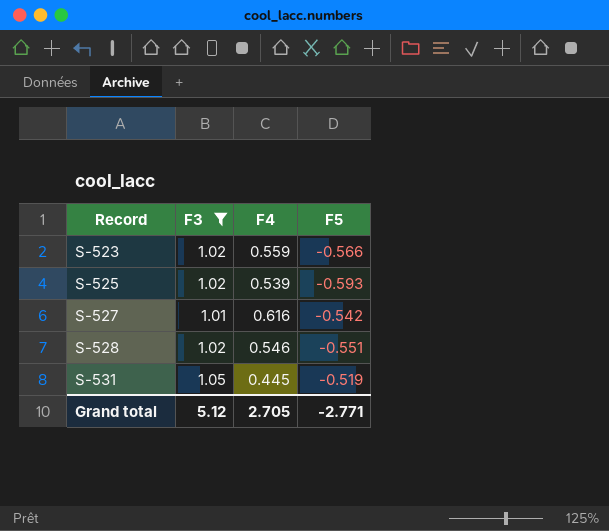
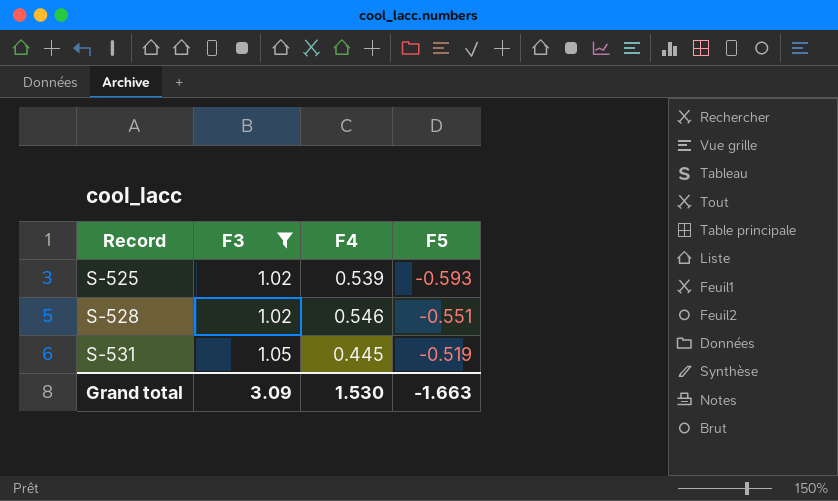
row S-523: 1.02 | 0.559 | -0.566 -> none
row S-527: 1.01 | 0.616 | -0.542 -> none
Grand total | F3: 5.12 -> 3.09
Grand total | F4: 2.705 -> 1.530
Grand total | F5: -2.771 -> -1.663

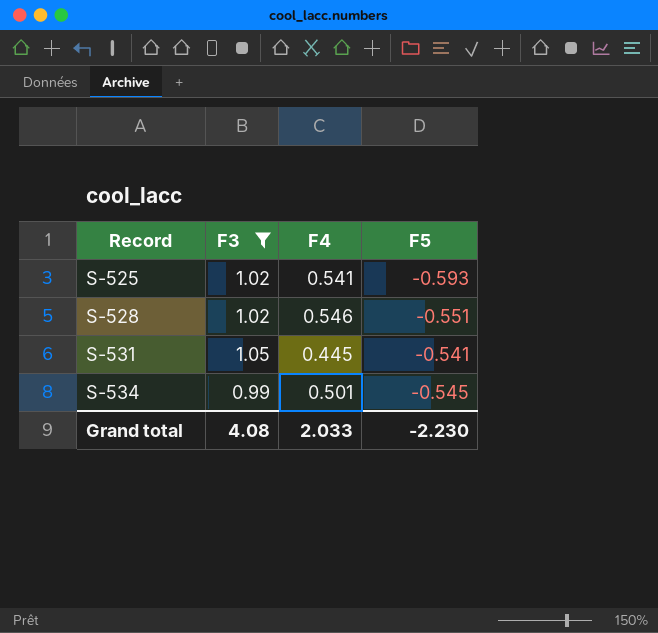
S-525 | F4: 0.539 -> 0.541
S-531 | F5: -0.519 -> -0.541
row S-534: none -> 0.99 | 0.501 | -0.545
Grand total | F3: 3.09 -> 4.08
Grand total | F4: 1.530 -> 2.033
Grand total | F5: -1.663 -> -2.230

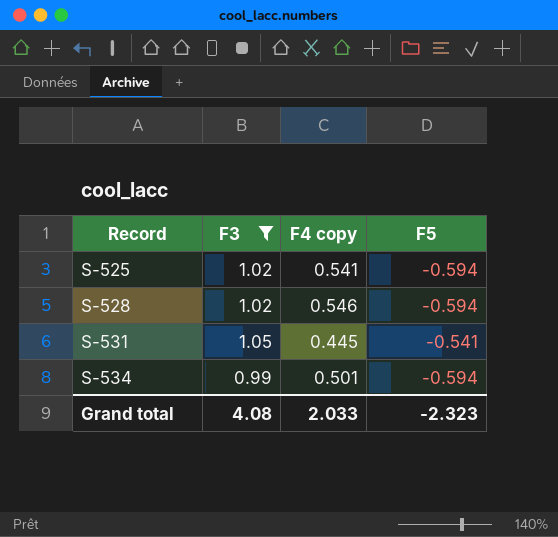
column name: F4 -> F4 copy
S-525 | F5: -0.593 -> -0.594
S-528 | F5: -0.551 -> -0.594
S-534 | F5: -0.545 -> -0.594
Grand total | F5: -2.230 -> -2.323

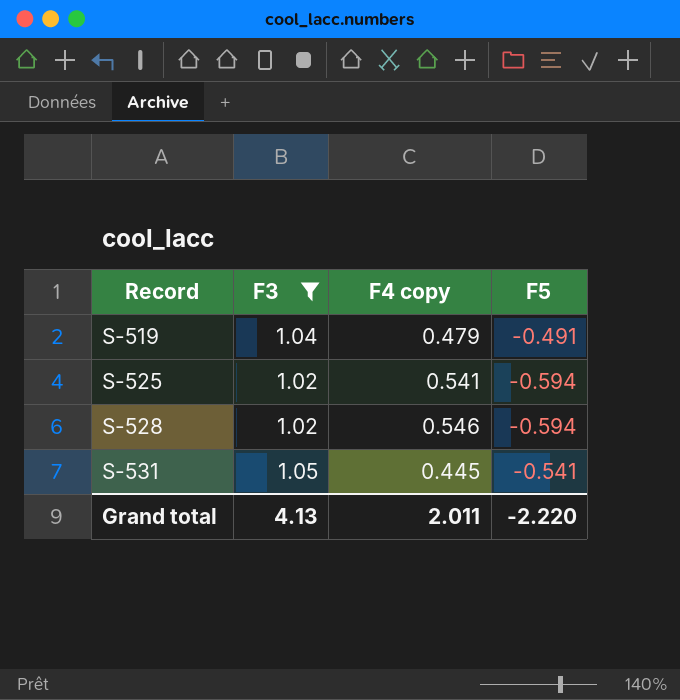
row S-534: 0.99 | 0.501 | -0.594 -> none
row S-519: none -> 1.04 | 0.479 | -0.491
Grand total | F3: 4.08 -> 4.13
Grand total | F4 copy: 2.033 -> 2.011
Grand total | F5: -2.323 -> -2.220

